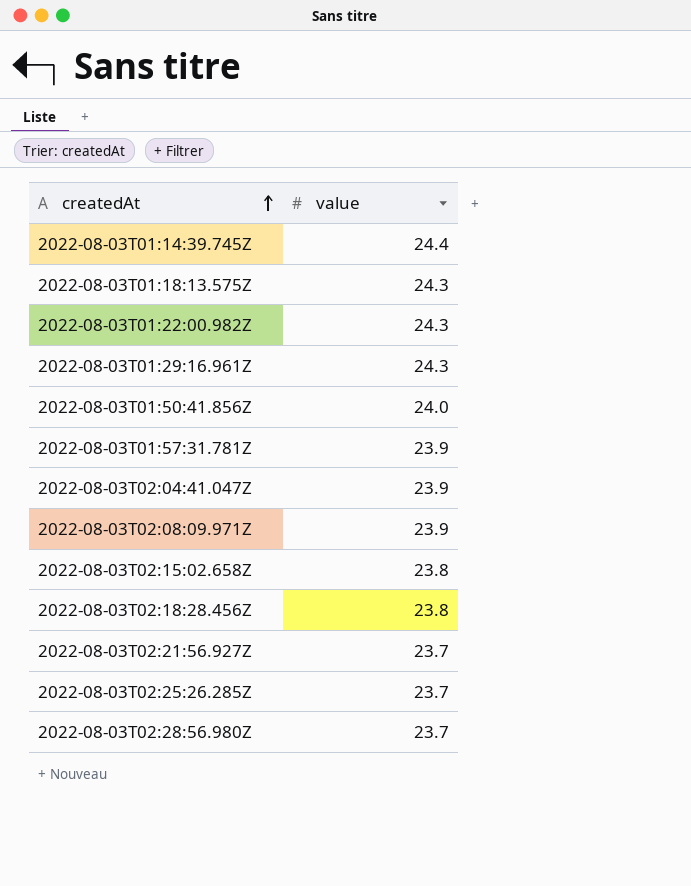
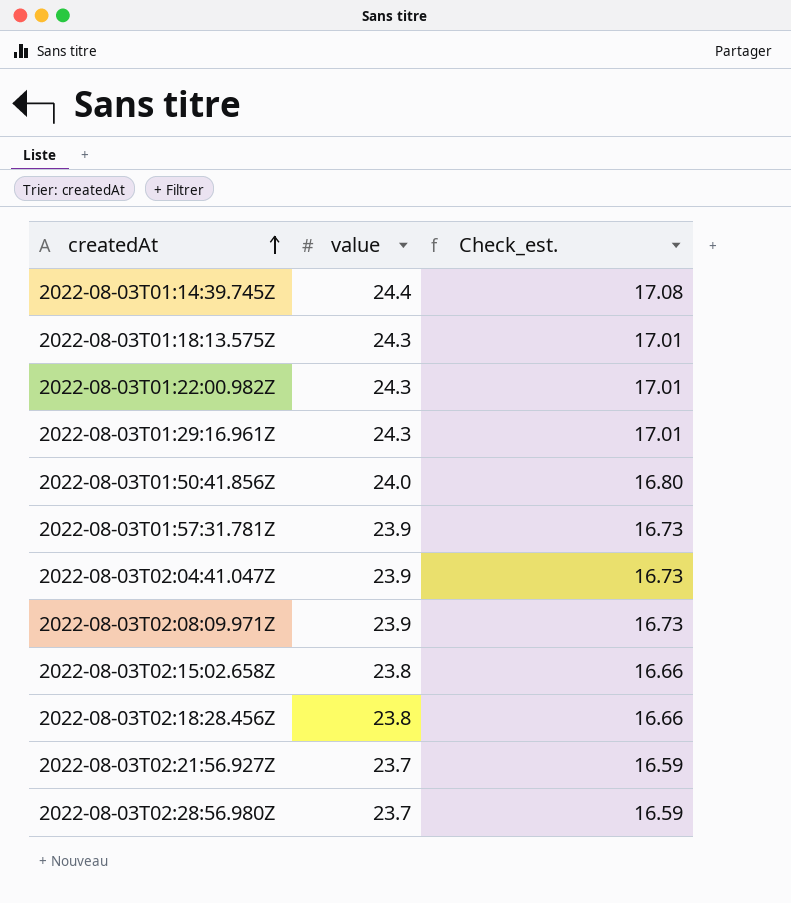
column Check_est. | formula: none -> [value] * 0.7
row 2022-08-03T02:25:26.285Z: 23.7 -> none

